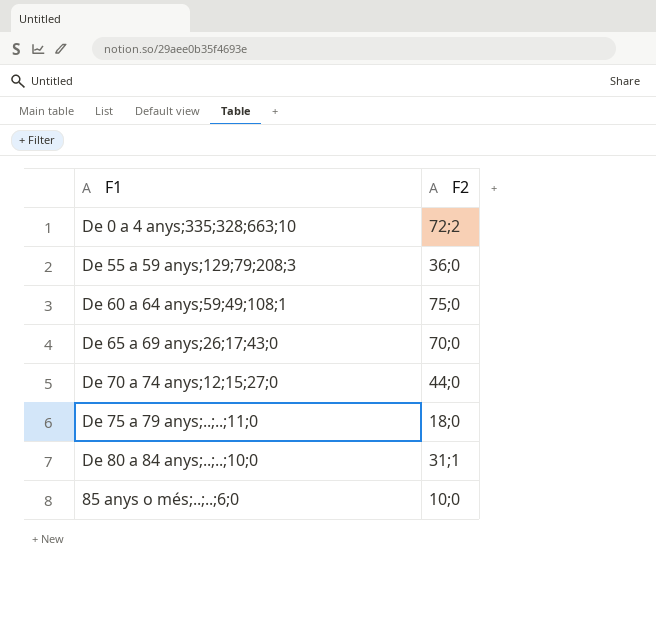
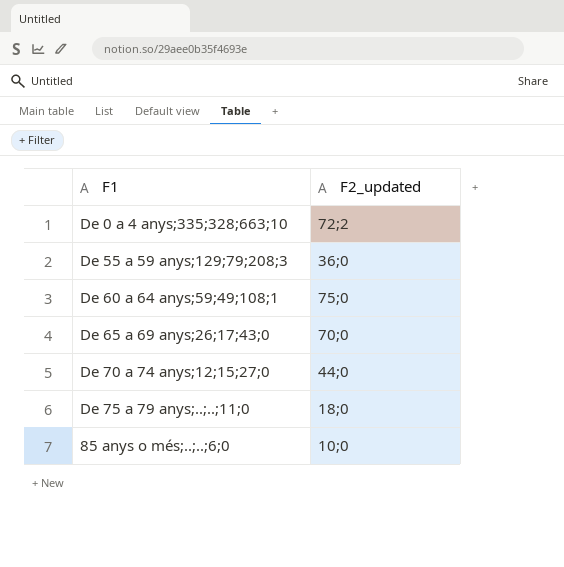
column name: F2 -> F2_updated
row De 80 a 84 anys;..;..;10;0: 31;1 -> none

